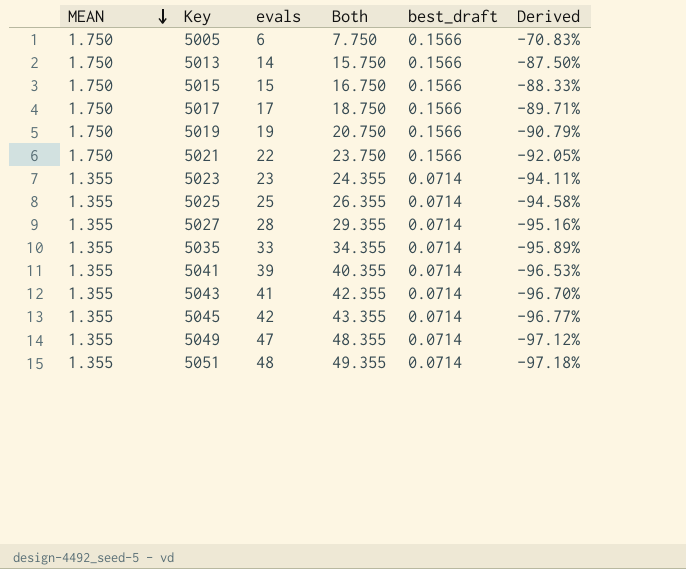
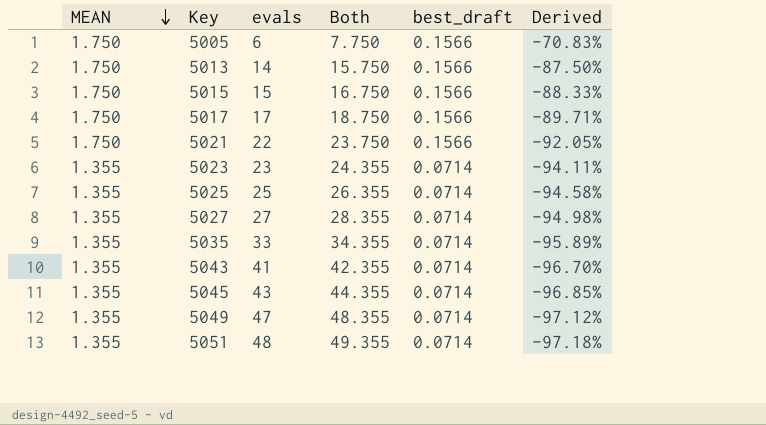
row 5019: 1.750 | 19 | 20.750 | 0.1566 | -90.79% -> none
row 5041: 1.355 | 39 | 40.355 | 0.0714 | -96.53% -> none
5027 | evals: 28 -> 27
5027 | Both: 29.355 -> 28.355
5027 | Derived: -95.16% -> -94.98%
5045 | evals: 42 -> 43
5045 | Both: 43.355 -> 44.355
5045 | Derived: -96.77% -> -96.85%

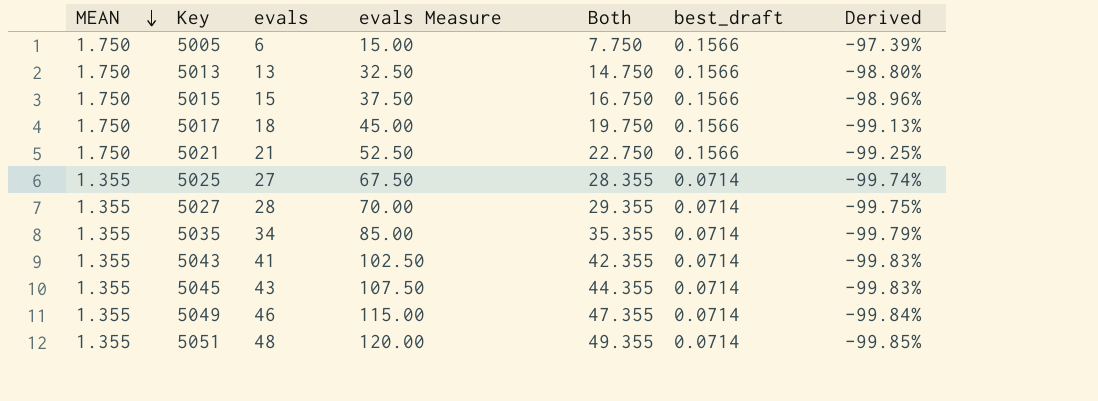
column evals Measure | formula: none -> [evals] * 2.5
column Derived | formula: ([MEAN] - [evals]) / [evals] -> ([best_draft] - [evals]) / [evals]
row 5023: 1.355 | 23 | 24.355 | 0.0714 | -94.11% -> none
5013 | evals: 14 -> 13
5013 | Both: 15.750 -> 14.750
5017 | evals: 17 -> 18
5017 | Both: 18.750 -> 19.750
5021 | evals: 22 -> 21
5021 | Both: 23.750 -> 22.750
5025 | evals: 25 -> 27
5025 | Both: 26.355 -> 28.355
5027 | evals: 27 -> 28
5027 | Both: 28.355 -> 29.355
5035 | evals: 33 -> 34
5035 | Both: 34.355 -> 35.355
5049 | evals: 47 -> 46
5049 | Both: 48.355 -> 47.355

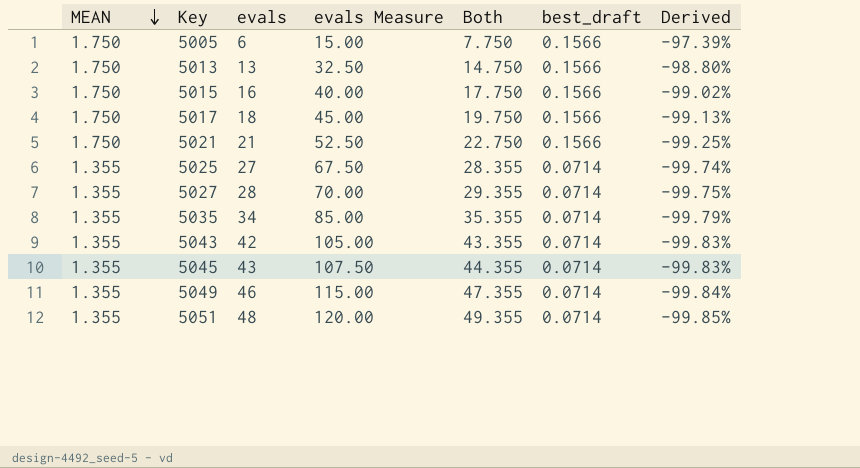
5015 | evals: 15 -> 16
5015 | evals Measure: 37.50 -> 40.00
5015 | Both: 16.750 -> 17.750
5015 | Derived: -98.96% -> -99.02%
5043 | evals: 41 -> 42
5043 | evals Measure: 102.50 -> 105.00
5043 | Both: 42.355 -> 43.355

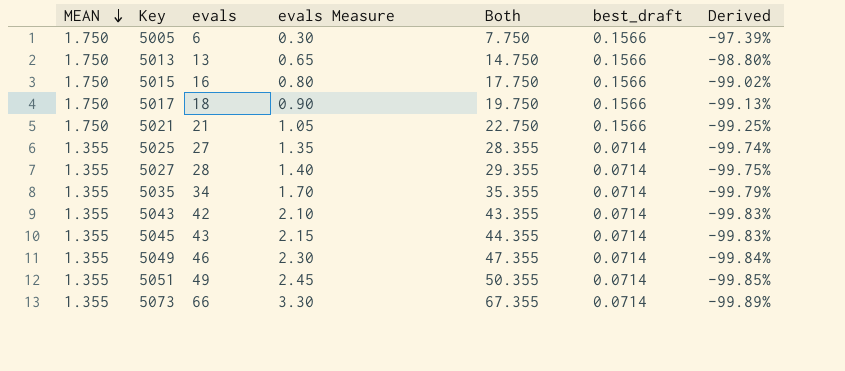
column evals Measure | formula: [evals] * 2.5 -> [evals] * 0.05
5051 | evals: 48 -> 49
5051 | Both: 49.355 -> 50.355
row 5073: none -> 1.355 | 66 | 3.30 | 67.355 | 0.0714 | -99.89%

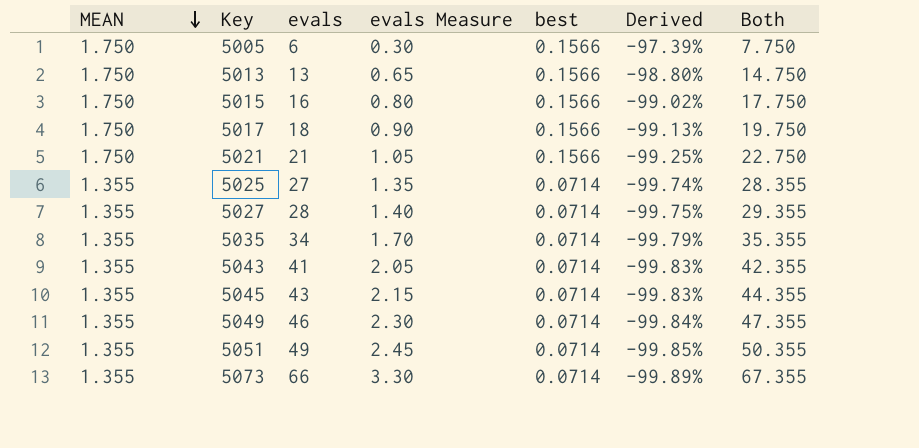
column name: best_draft -> best
column Both | position: 5 -> 7
5043 | evals: 42 -> 41
5043 | evals Measure: 2.10 -> 2.05
5043 | Both: 43.355 -> 42.355

